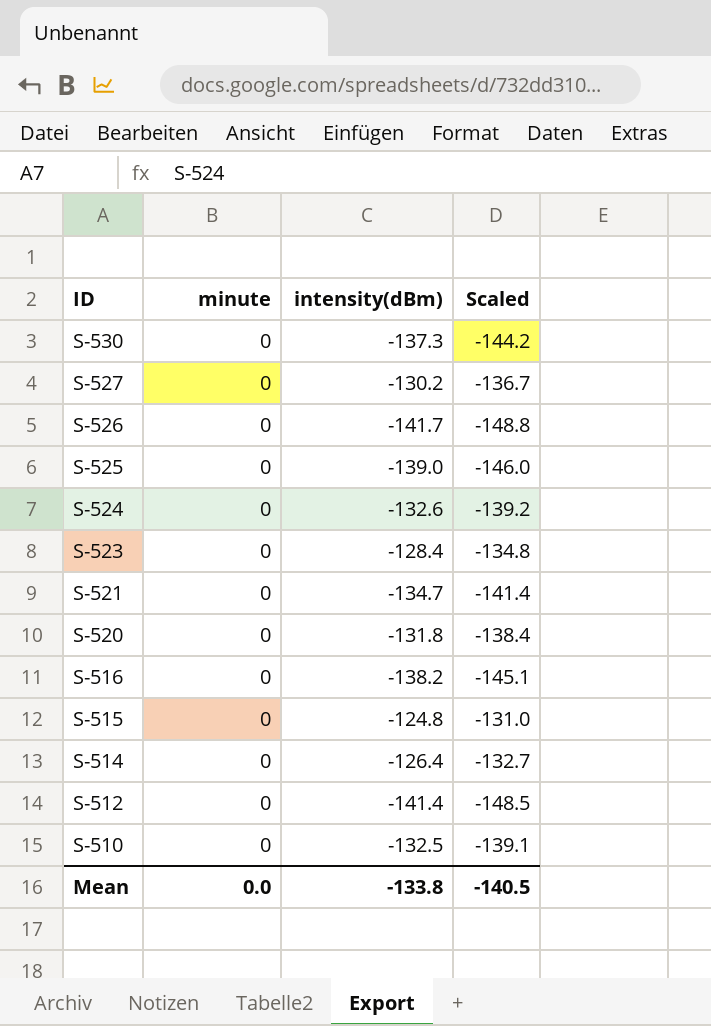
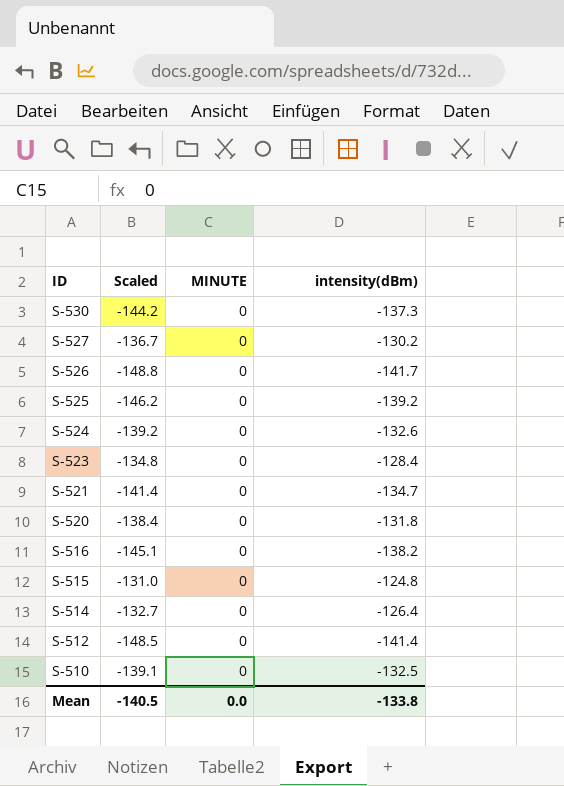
column Scaled | position: 4 -> 2
column name: minute -> MINUTE
S-525 | Scaled: -146.0 -> -146.2
S-525 | intensity(dBm): -139.0 -> -139.2

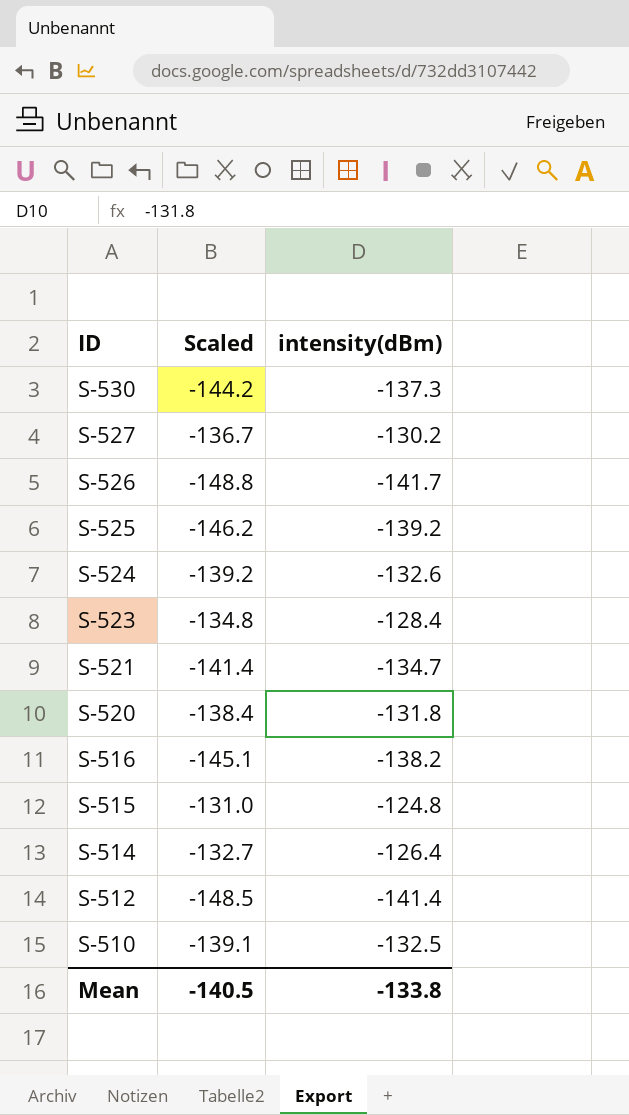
column MINUTE | position: 3 -> none

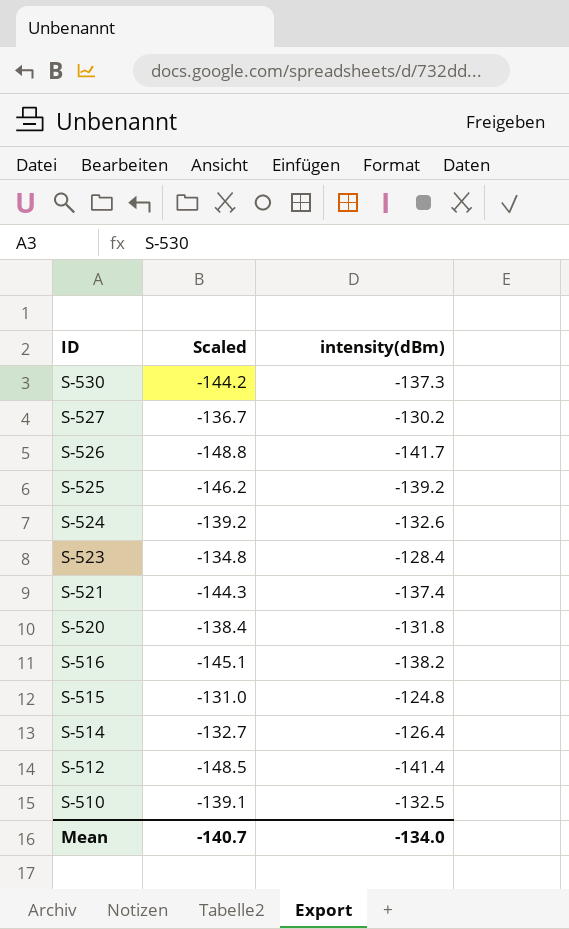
S-521 | Scaled: -141.4 -> -144.3
S-521 | intensity(dBm): -134.7 -> -137.4
Mean | Scaled: -140.5 -> -140.7
Mean | intensity(dBm): -133.8 -> -134.0

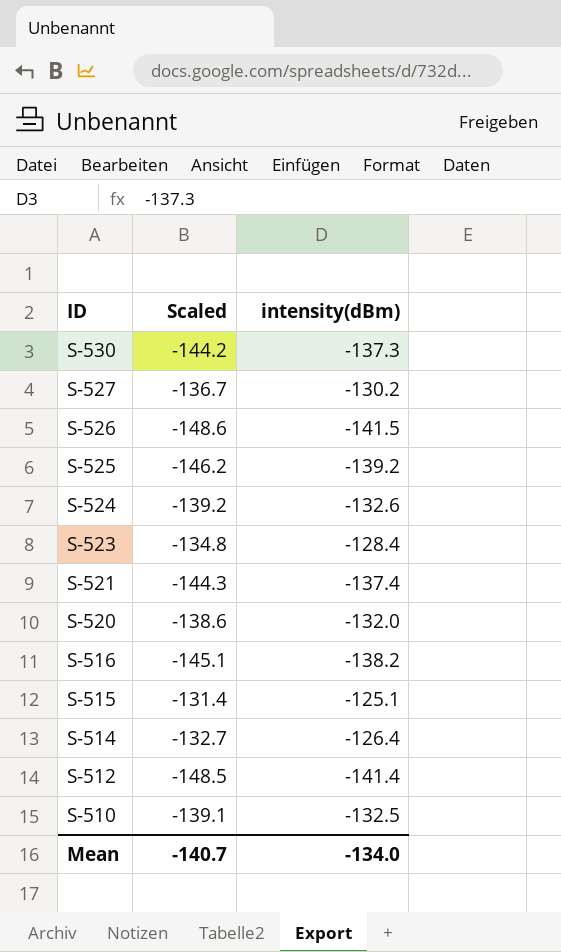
S-526 | Scaled: -148.8 -> -148.6
S-526 | intensity(dBm): -141.7 -> -141.5
S-520 | Scaled: -138.4 -> -138.6
S-520 | intensity(dBm): -131.8 -> -132.0
S-515 | Scaled: -131.0 -> -131.4
S-515 | intensity(dBm): -124.8 -> -125.1

